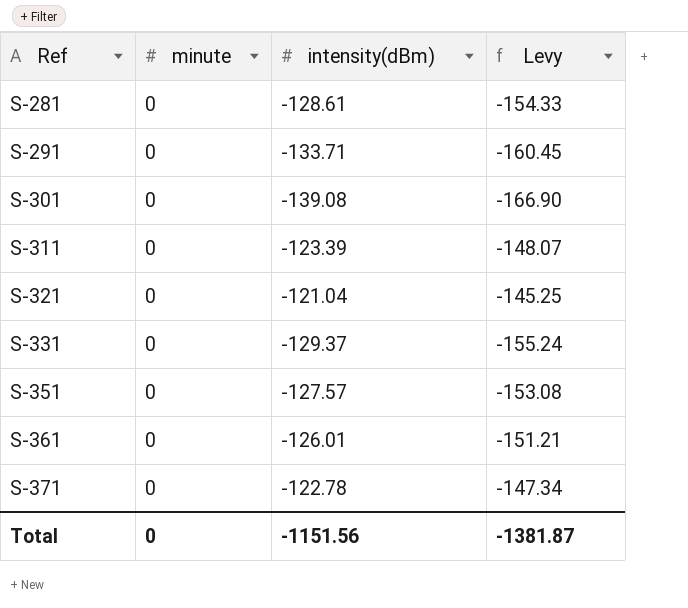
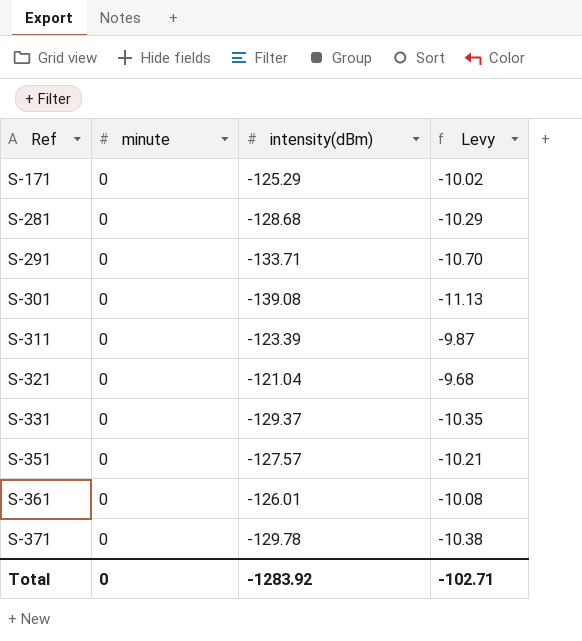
column Levy | formula: [intensity(dBm)] * 1.2 -> [intensity(dBm)] * 0.08
row S-171: none -> 0 | -125.29 | -10.02
S-281 | intensity(dBm): -128.61 -> -128.68
S-371 | intensity(dBm): -122.78 -> -129.78
Total | intensity(dBm): -1151.56 -> -1283.92
Total | Levy: -1381.87 -> -102.71

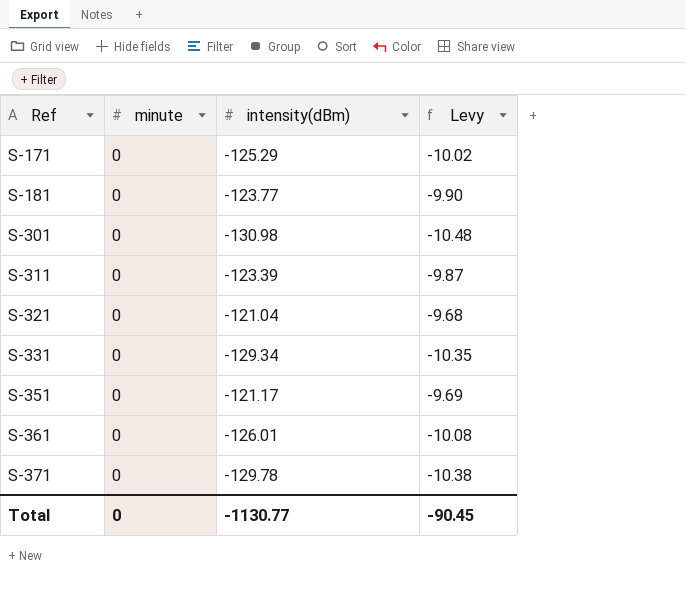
row S-281: 0 | -128.68 | -10.29 -> none
row S-291: 0 | -133.71 | -10.70 -> none
row S-181: none -> 0 | -123.77 | -9.90
S-301 | intensity(dBm): -139.08 -> -130.98
S-301 | Levy: -11.13 -> -10.48
S-331 | intensity(dBm): -129.37 -> -129.34
S-351 | intensity(dBm): -127.57 -> -121.17
S-351 | Levy: -10.21 -> -9.69
Total | intensity(dBm): -1283.92 -> -1130.77
Total | Levy: -102.71 -> -90.45

